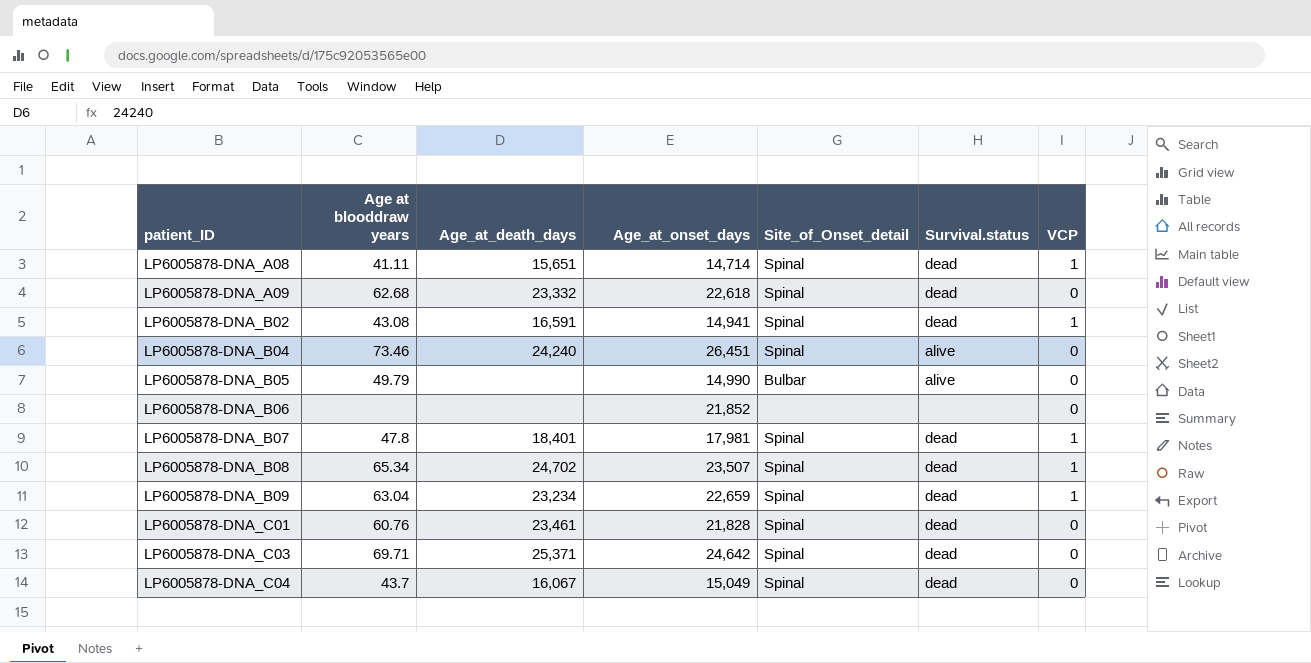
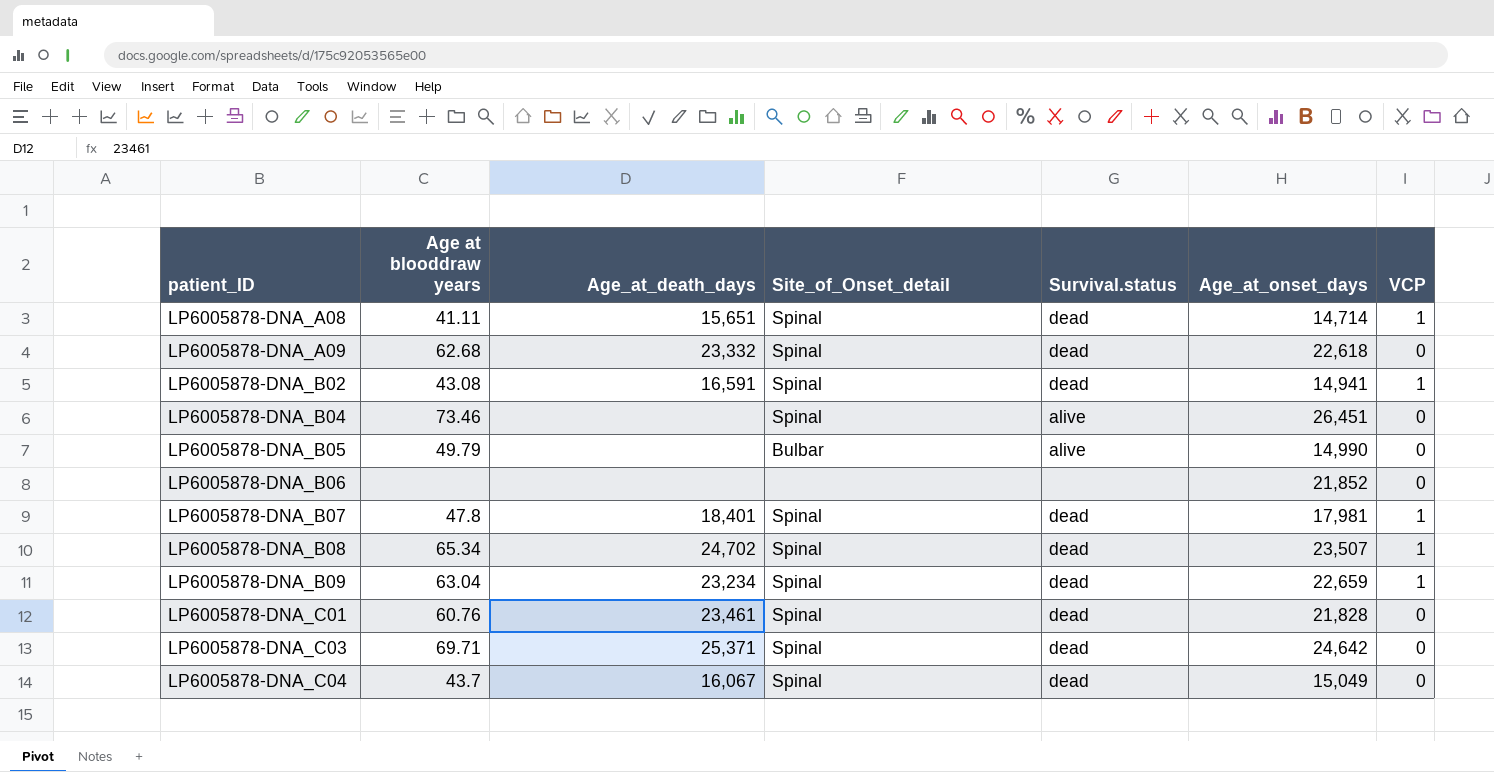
column Age_at_onset_days | position: 4 -> 6
LP6005878-DNA_B04 | Age_at_death_days: 24,240 -> none

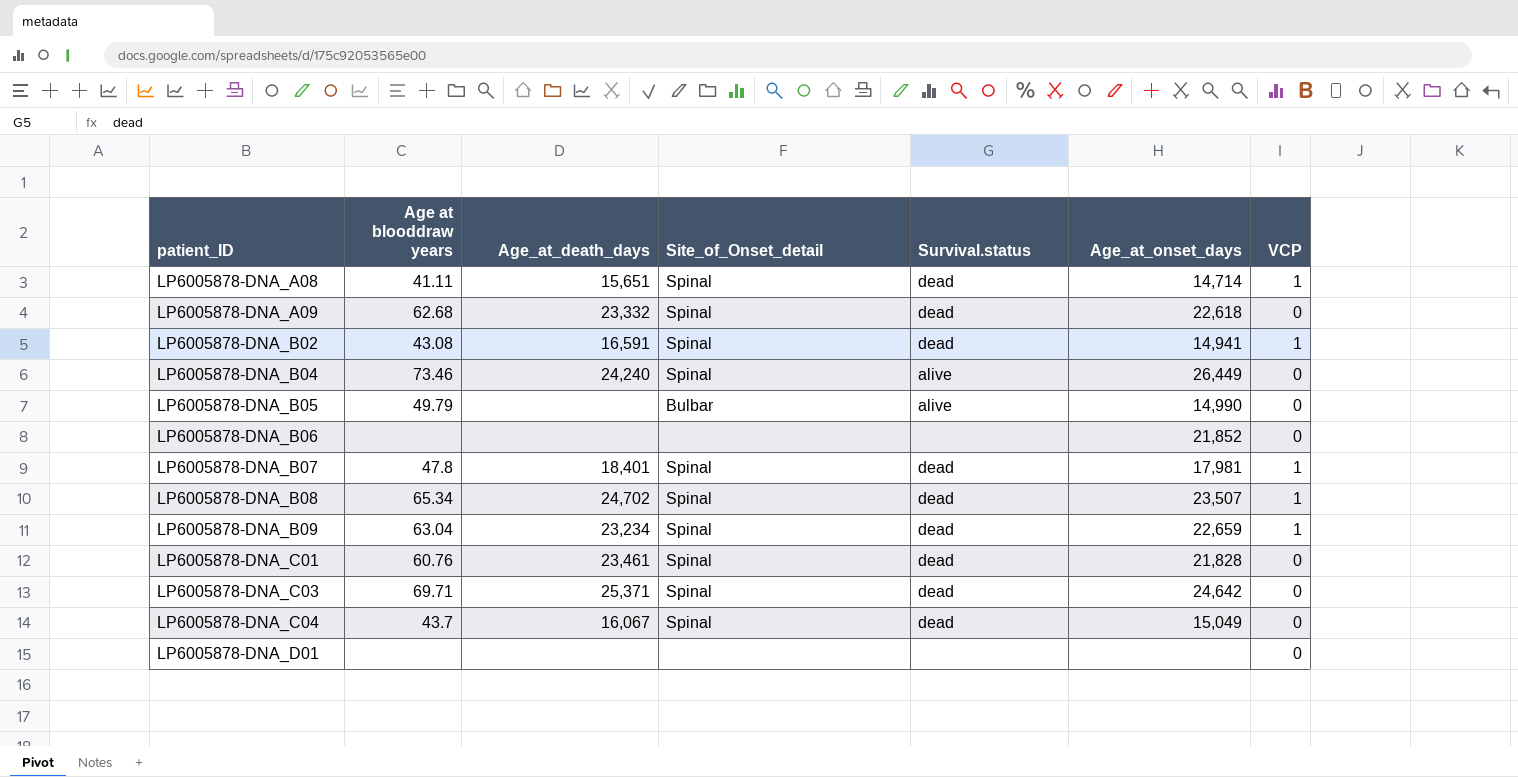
LP6005878-DNA_B04 | Age_at_death_days: none -> 24,240
LP6005878-DNA_B04 | Age_at_onset_days: 26,451 -> 26,449
row LP6005878-DNA_D01: none -> none | none | none | none | none | 0

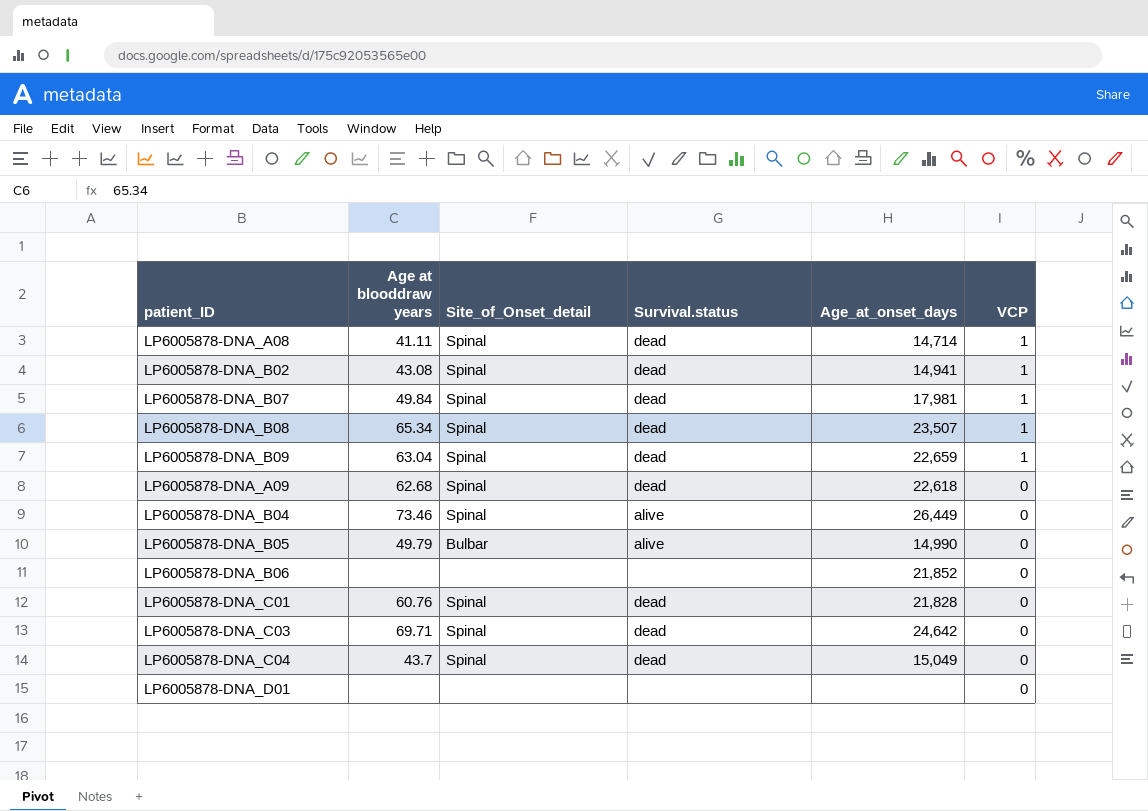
row order: patient_ID ascending -> VCP descending
column Age_at_death_days | position: 3 -> none
LP6005878-DNA_B07 | Age at blooddraw years: 47.8 -> 49.84

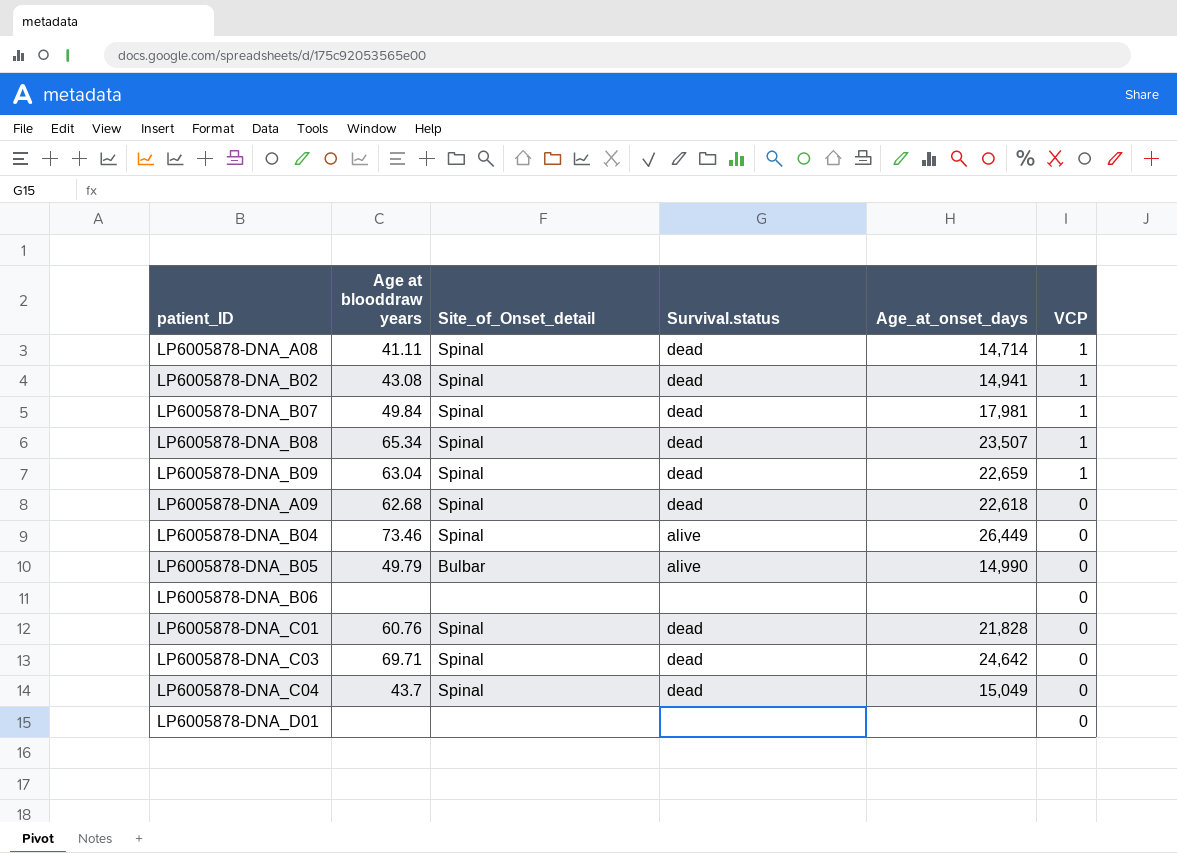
LP6005878-DNA_B06 | Age_at_onset_days: 21,852 -> none

